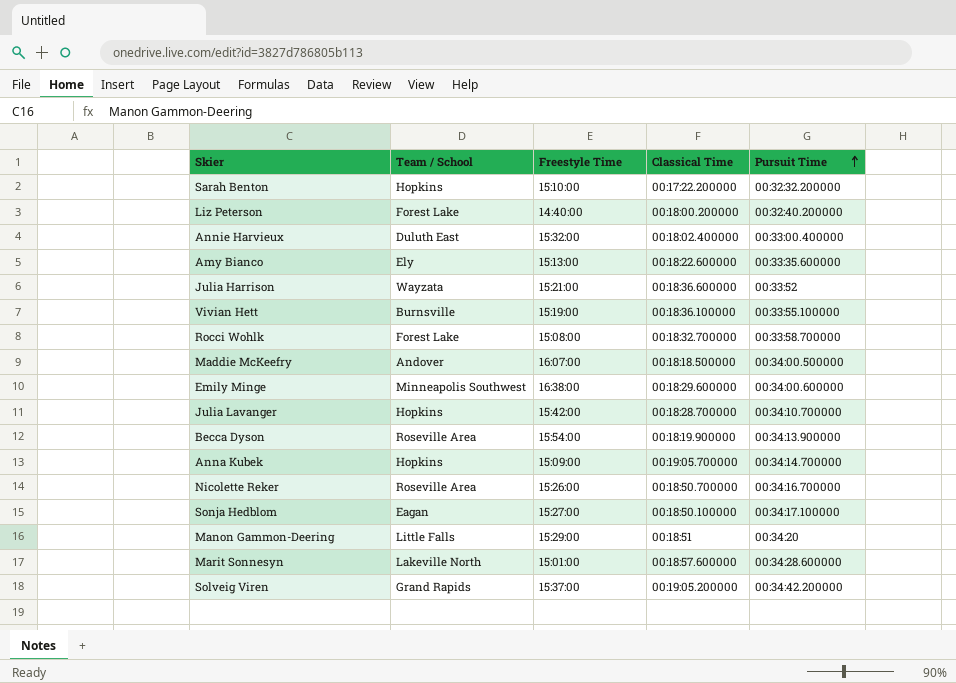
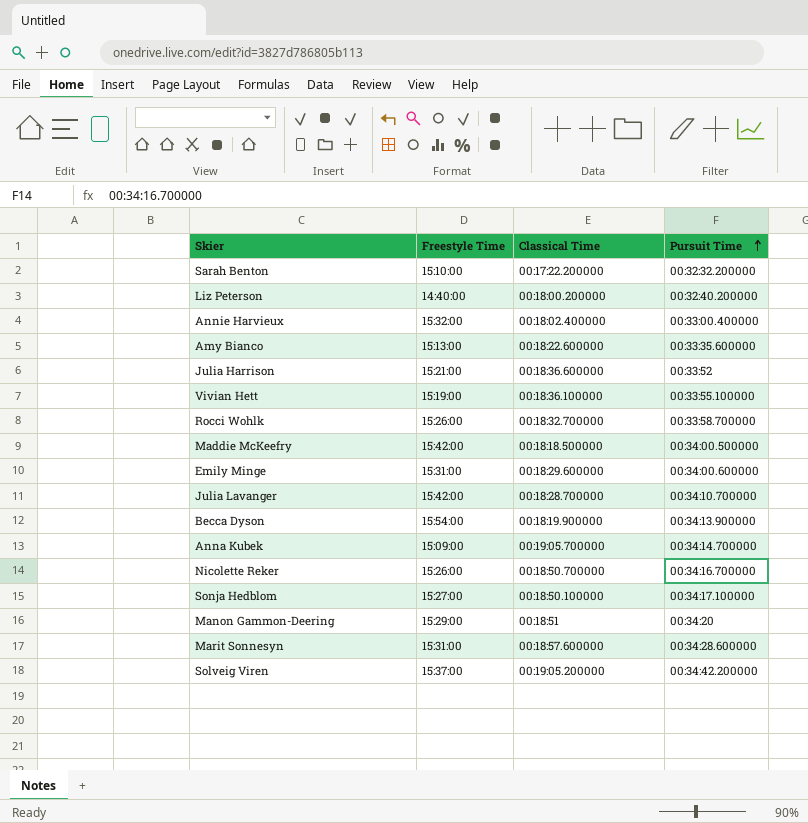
column Team / School | position: 2 -> none
Rocci Wohlk | Freestyle Time: 15:08:00 -> 15:26:00
Maddie McKeefry | Freestyle Time: 16:07:00 -> 15:42:00
Emily Minge | Freestyle Time: 16:38:00 -> 15:31:00
Marit Sonnesyn | Freestyle Time: 15:01:00 -> 15:31:00

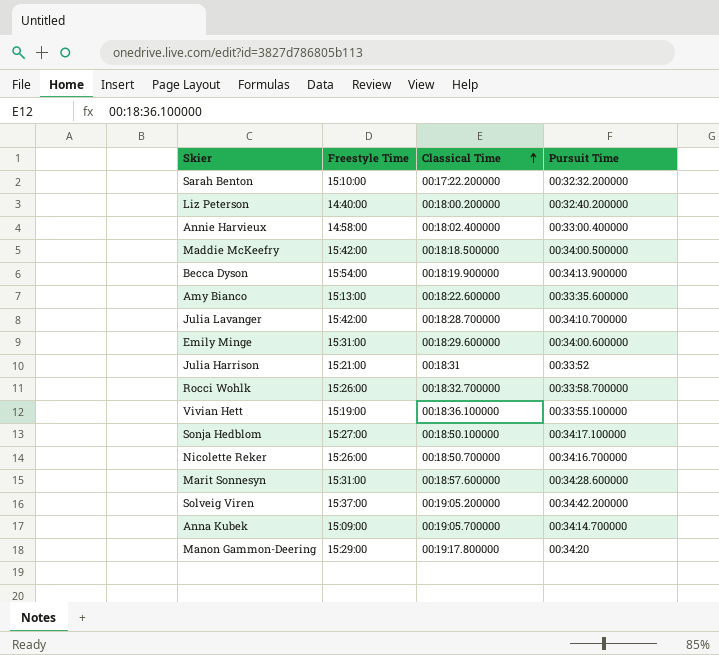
row order: Pursuit Time ascending -> Classical Time ascending
Annie Harvieux | Freestyle Time: 15:32:00 -> 14:58:00
Julia Harrison | Classical Time: 00:18:36.600000 -> 00:18:31
Manon Gammon-Deering | Classical Time: 00:18:51 -> 00:19:17.800000

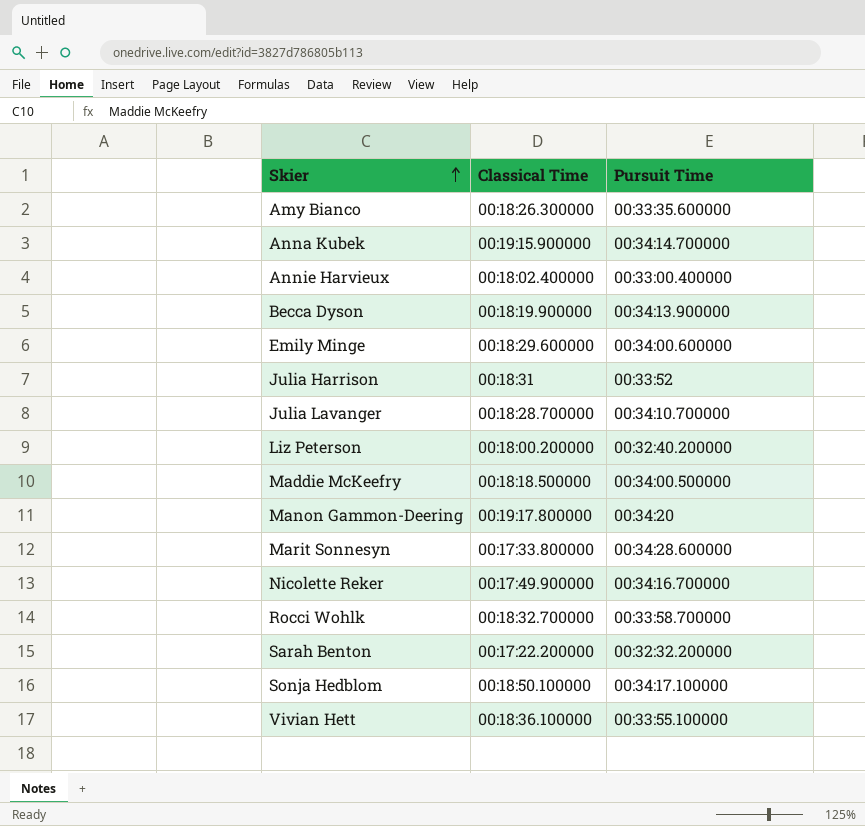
row order: Classical Time ascending -> Skier ascending
column Freestyle Time | position: 2 -> none
row Solveig Viren: 15:37:00 | 00:19:05.200000 | 00:34:42.200000 -> none
Amy Bianco | Classical Time: 00:18:22.600000 -> 00:18:26.300000
Anna Kubek | Classical Time: 00:19:05.700000 -> 00:19:15.900000
Marit Sonnesyn | Classical Time: 00:18:57.600000 -> 00:17:33.800000
Nicolette Reker | Classical Time: 00:18:50.700000 -> 00:17:49.900000

